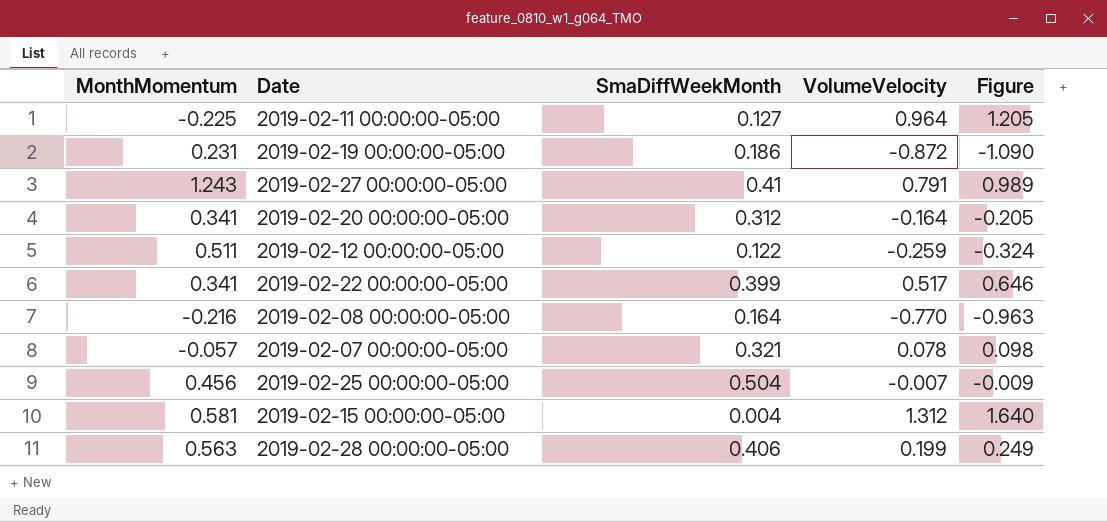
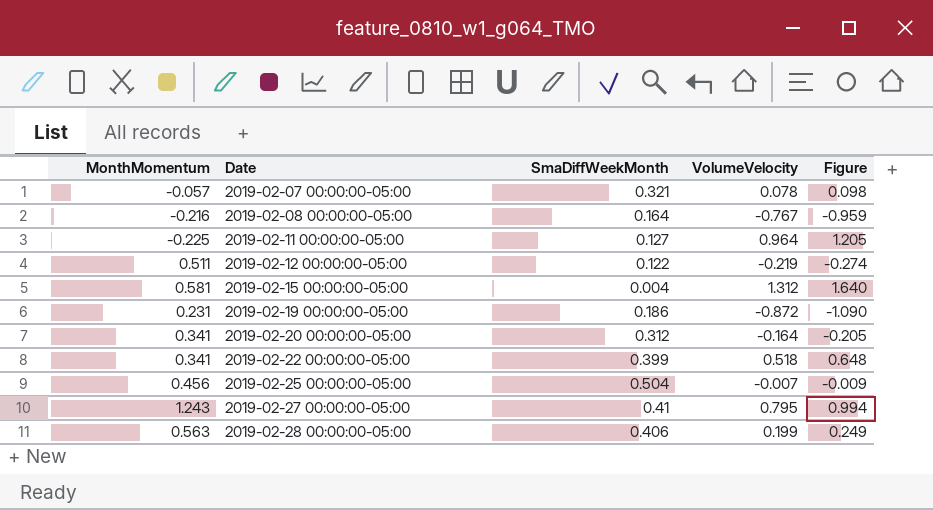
row order: none -> Date ascending
2019-02-08 00:00:00-05:00 | VolumeVelocity: -0.770 -> -0.767
2019-02-08 00:00:00-05:00 | Figure: -0.963 -> -0.959
2019-02-12 00:00:00-05:00 | VolumeVelocity: -0.259 -> -0.219
2019-02-12 00:00:00-05:00 | Figure: -0.324 -> -0.274
2019-02-22 00:00:00-05:00 | VolumeVelocity: 0.517 -> 0.518
2019-02-22 00:00:00-05:00 | Figure: 0.646 -> 0.648
2019-02-27 00:00:00-05:00 | VolumeVelocity: 0.791 -> 0.795
2019-02-27 00:00:00-05:00 | Figure: 0.989 -> 0.994

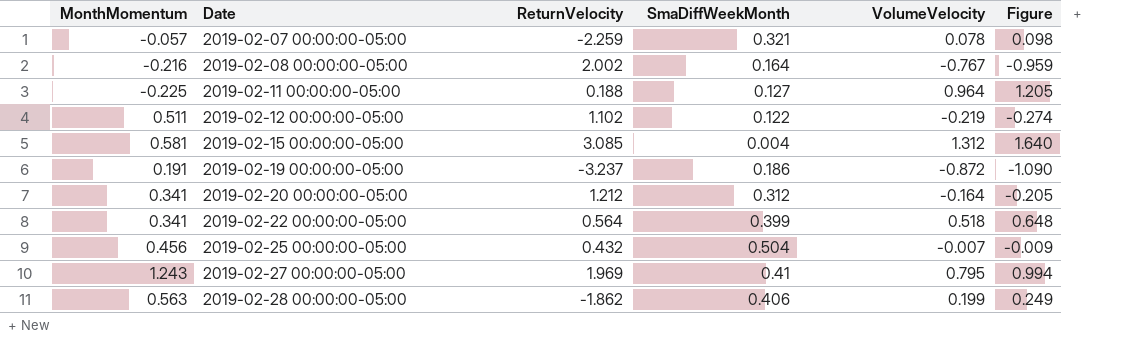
column ReturnVelocity | position: none -> 3
2019-02-19 00:00:00-05:00 | MonthMomentum: 0.231 -> 0.191

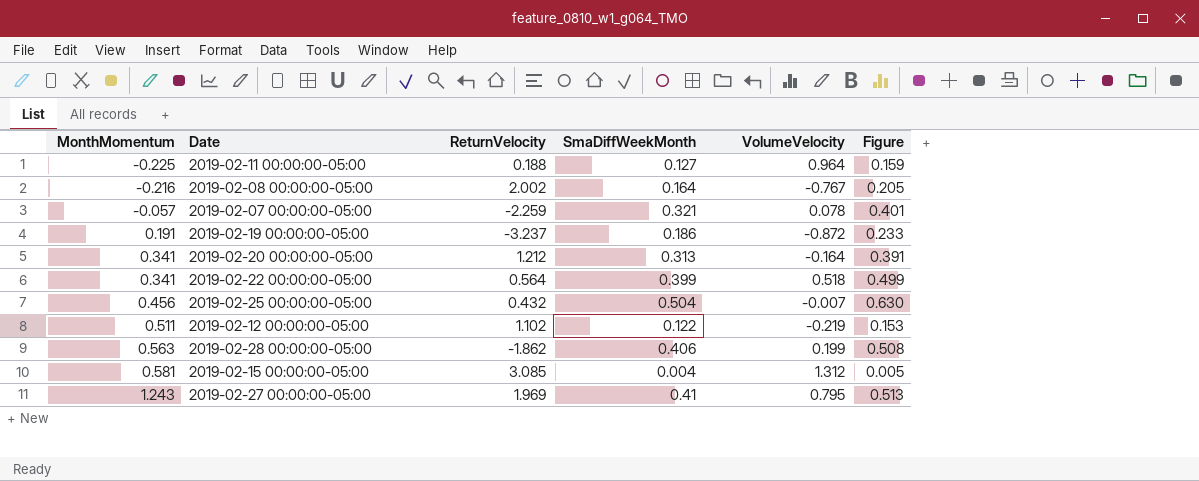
row order: Date ascending -> MonthMomentum ascending
column Figure | formula: [VolumeVelocity] * 1.25 -> [SmaDiffWeekMonth] * 1.25
2019-02-20 00:00:00-05:00 | SmaDiffWeekMonth: 0.312 -> 0.313

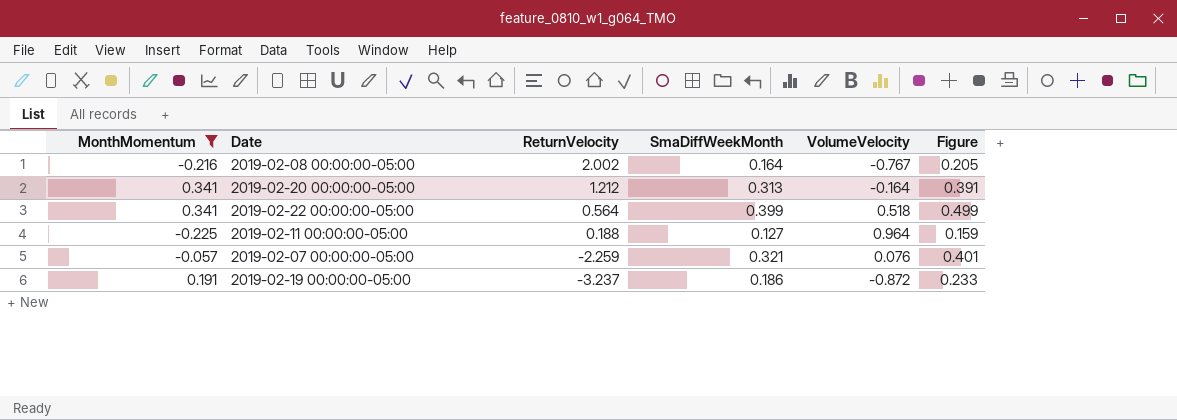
filter: none -> MonthMomentum <= 0.341
row order: MonthMomentum ascending -> ReturnVelocity descending
2019-02-07 00:00:00-05:00 | VolumeVelocity: 0.078 -> 0.076

